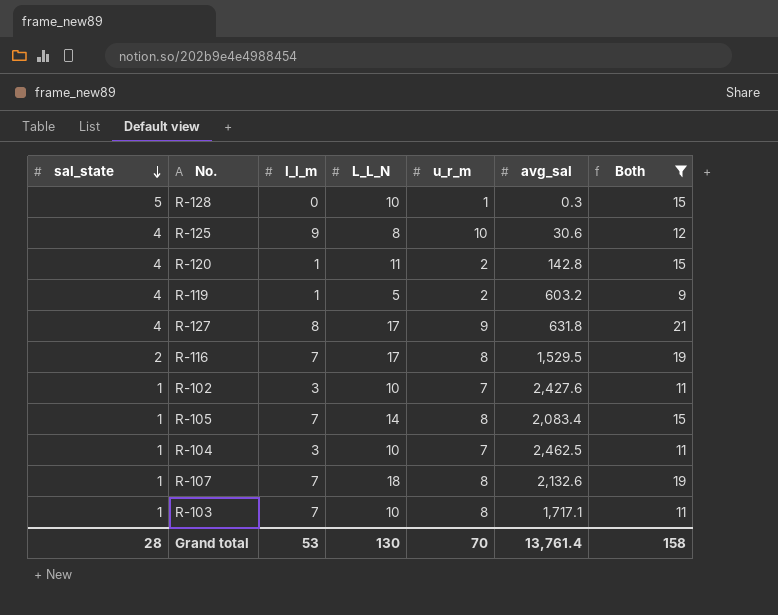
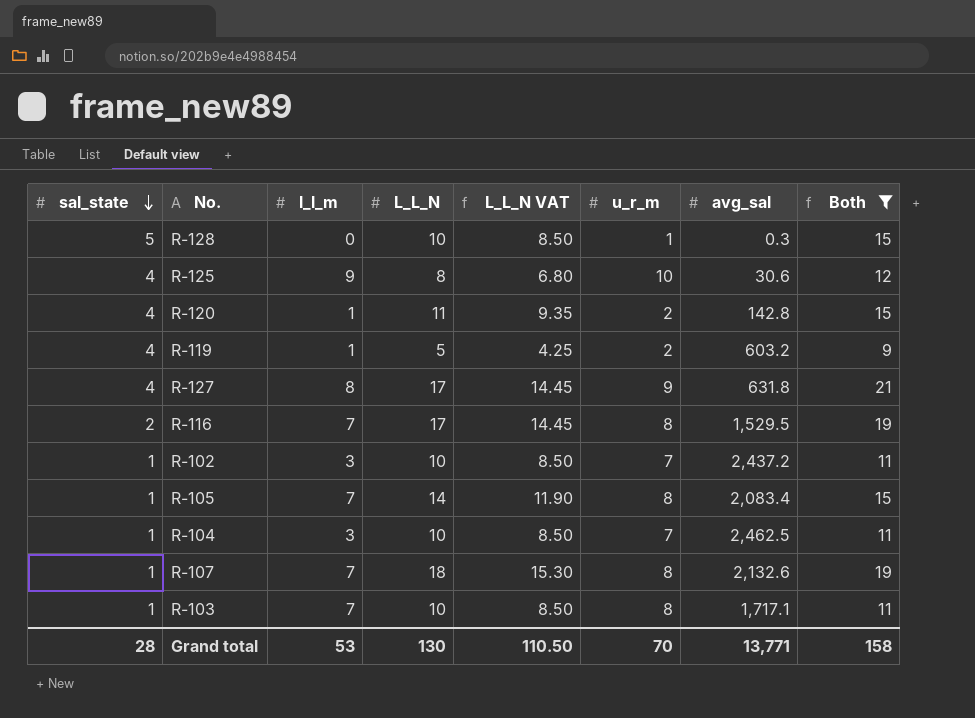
column L_L_N VAT | formula: none -> [L_L_N] * 0.85
R-102 | avg_sal: 2,427.6 -> 2,437.2
Grand total | avg_sal: 13,761.4 -> 13,771

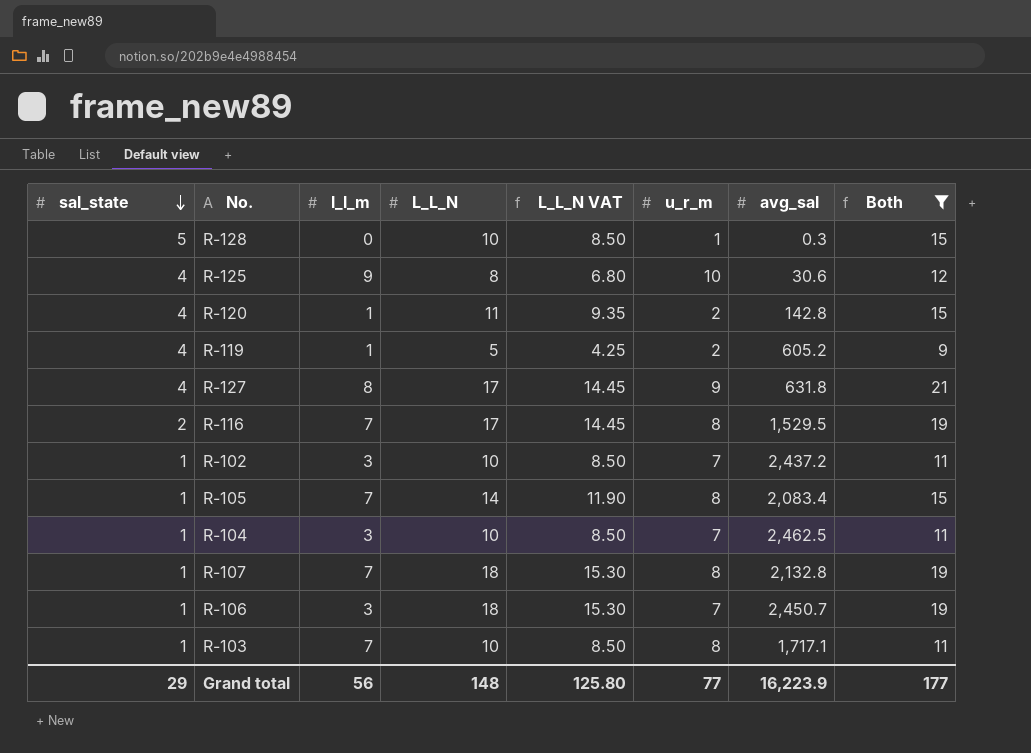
R-119 | avg_sal: 603.2 -> 605.2
R-107 | avg_sal: 2,132.6 -> 2,132.8
row R-106: none -> 1 | 3 | 18 | 15.30 | 7 | 2,450.7 | 19
Grand total | sal_state: 28 -> 29
Grand total | l_l_m: 53 -> 56
Grand total | L_L_N: 130 -> 148
Grand total | L_L_N VAT: 110.50 -> 125.80
Grand total | u_r_m: 70 -> 77
Grand total | avg_sal: 13,771 -> 16,223.9
Grand total | Both: 158 -> 177

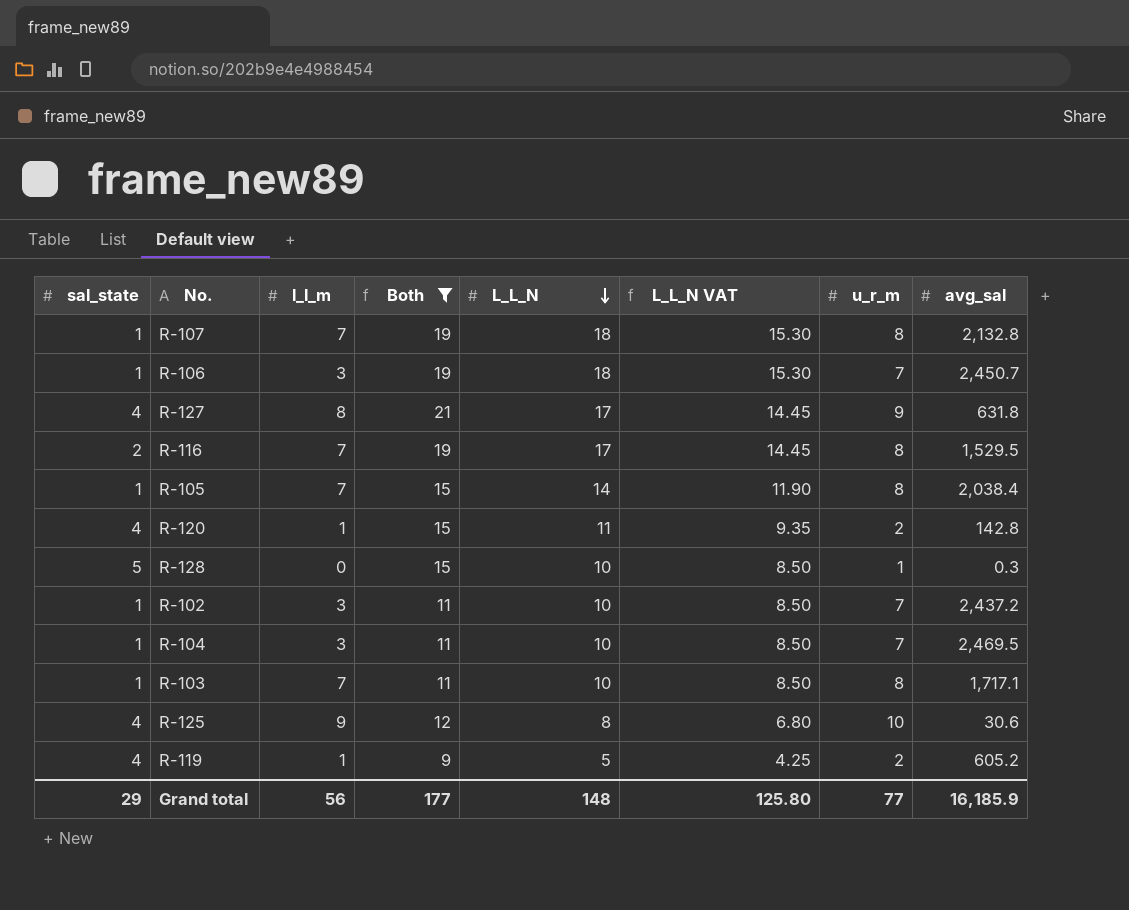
row order: sal_state descending -> L_L_N descending
column Both | position: 8 -> 4
R-105 | avg_sal: 2,083.4 -> 2,038.4
R-104 | avg_sal: 2,462.5 -> 2,469.5
Grand total | avg_sal: 16,223.9 -> 16,185.9

